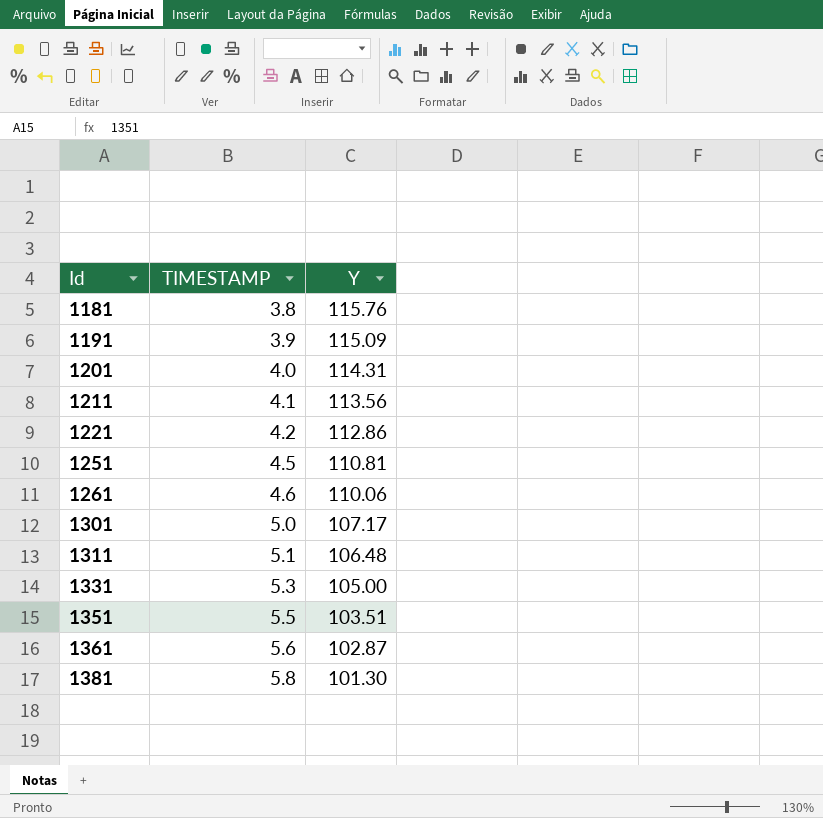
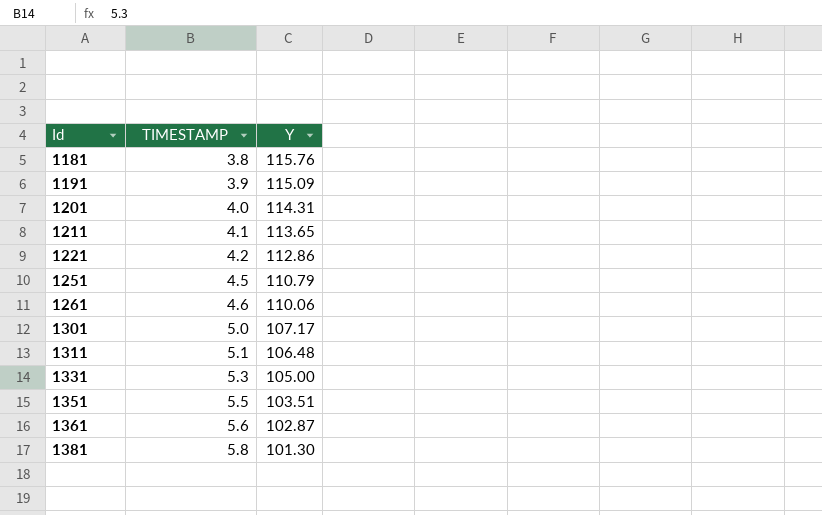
1211 | Y: 113.56 -> 113.65
1251 | Y: 110.81 -> 110.79

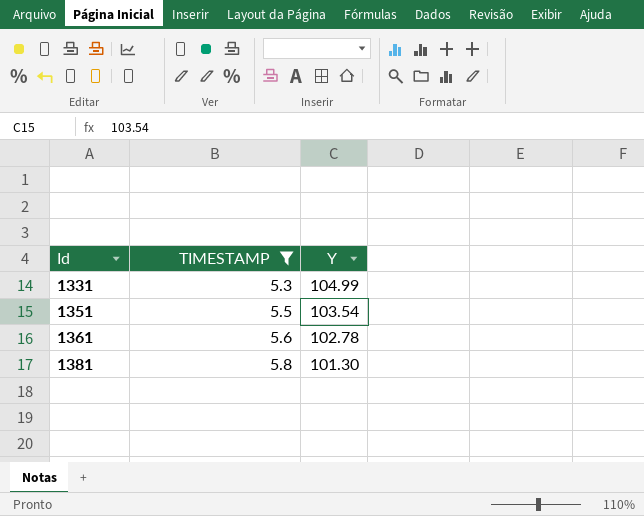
filter: none -> TIMESTAMP >= 5.3
1331 | Y: 105.00 -> 104.99
1351 | Y: 103.51 -> 103.54
1361 | Y: 102.87 -> 102.78

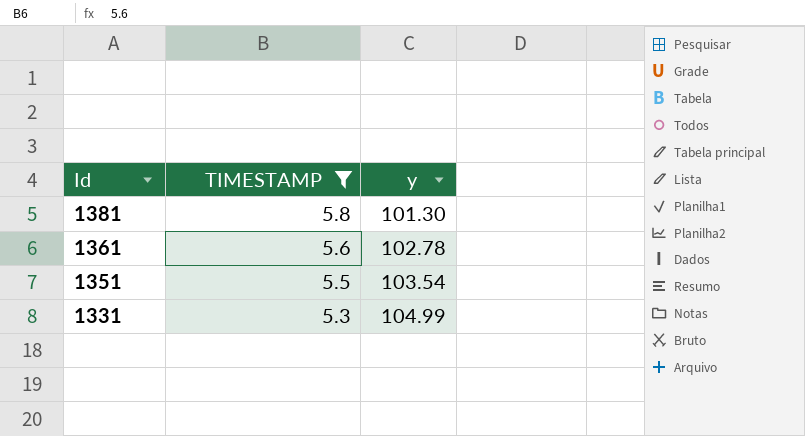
row order: Id ascending -> Id descending
column name: Y -> y

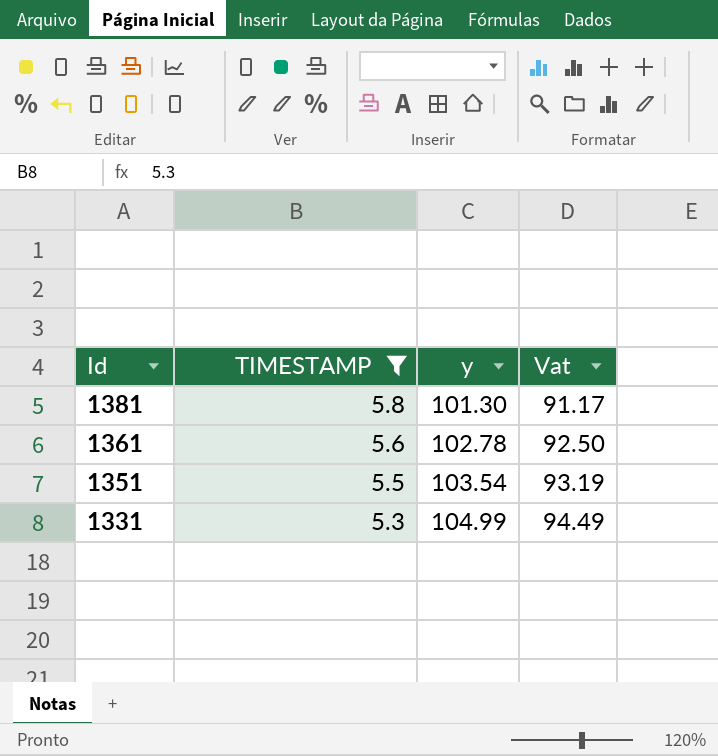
column Vat | formula: none -> [y] * 0.9

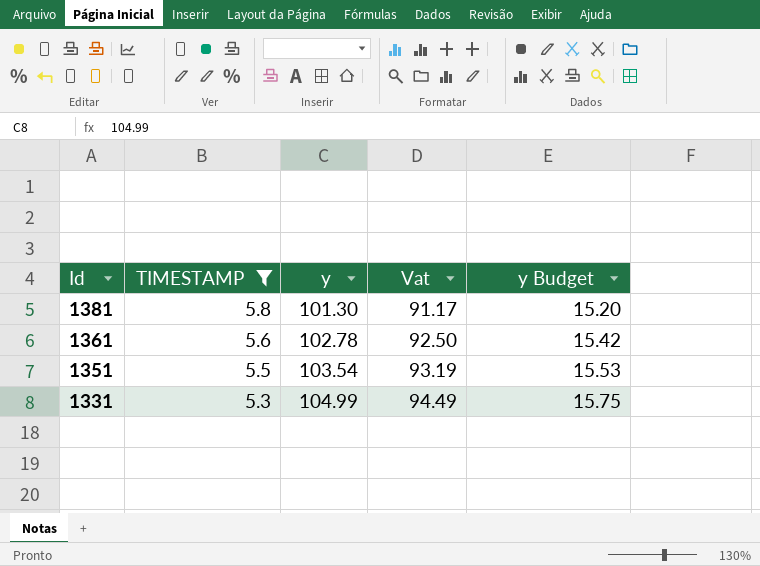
column y Budget | formula: none -> [y] * 0.15

